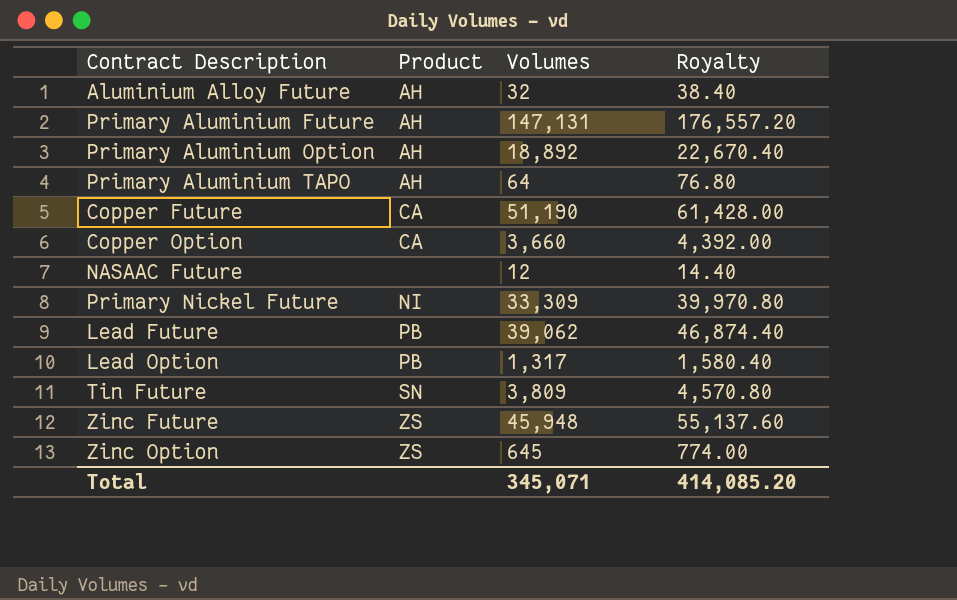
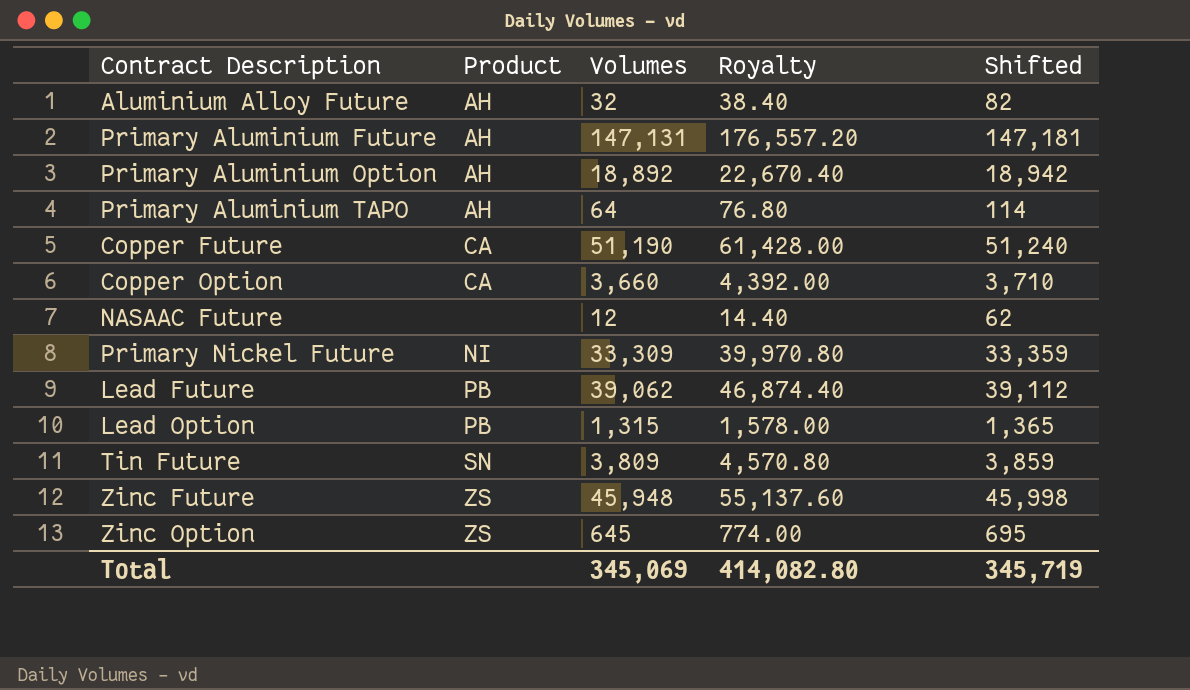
column Shifted | formula: none -> [Volumes] + 50
Lead Option | Volumes: 1,317 -> 1,315
Lead Option | Royalty: 1,580.40 -> 1,578.00
Total | Volumes: 345,071 -> 345,069
Total | Royalty: 414,085.20 -> 414,082.80

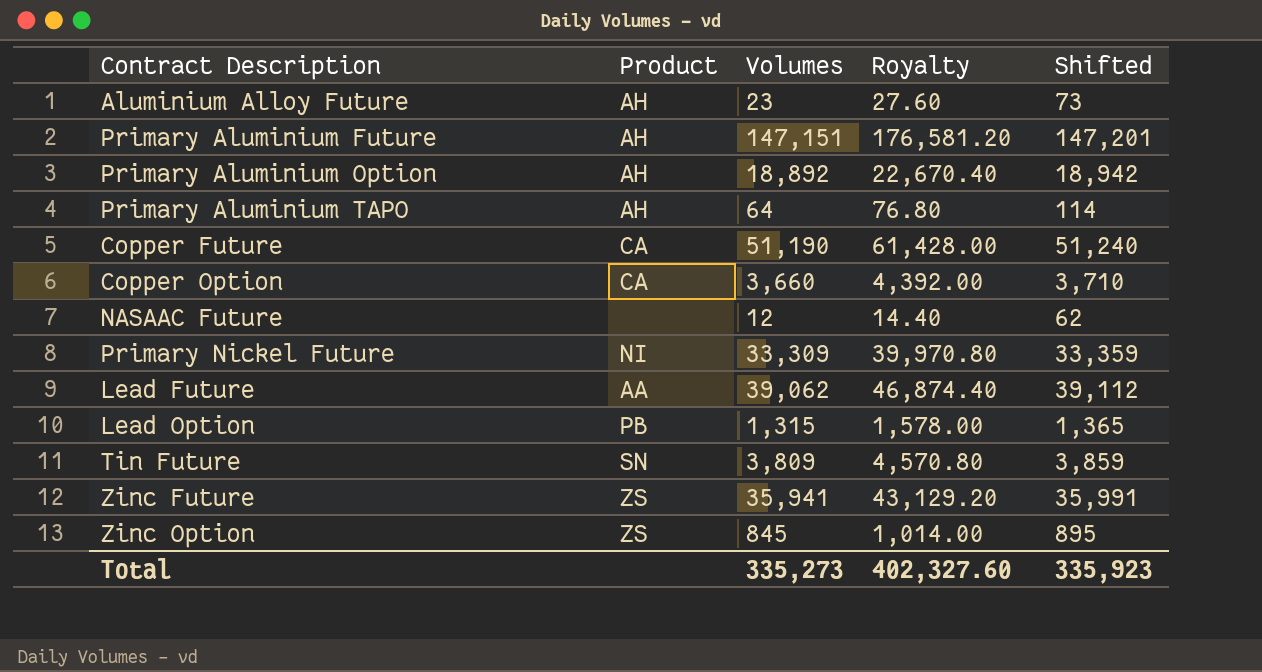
Aluminium Alloy Future | Volumes: 32 -> 23
Aluminium Alloy Future | Royalty: 38.40 -> 27.60
Aluminium Alloy Future | Shifted: 82 -> 73
Primary Aluminium Future | Volumes: 147,131 -> 147,151
Primary Aluminium Future | Royalty: 176,557.20 -> 176,581.20
Primary Aluminium Future | Shifted: 147,181 -> 147,201
Lead Future | Product: PB -> AA
Zinc Future | Volumes: 45,948 -> 35,941
Zinc Future | Royalty: 55,137.60 -> 43,129.20
Zinc Future | Shifted: 45,998 -> 35,991
Zinc Option | Volumes: 645 -> 845
Zinc Option | Royalty: 774.00 -> 1,014.00
Zinc Option | Shifted: 695 -> 895
Total | Volumes: 345,069 -> 335,273
Total | Royalty: 414,082.80 -> 402,327.60
Total | Shifted: 345,719 -> 335,923

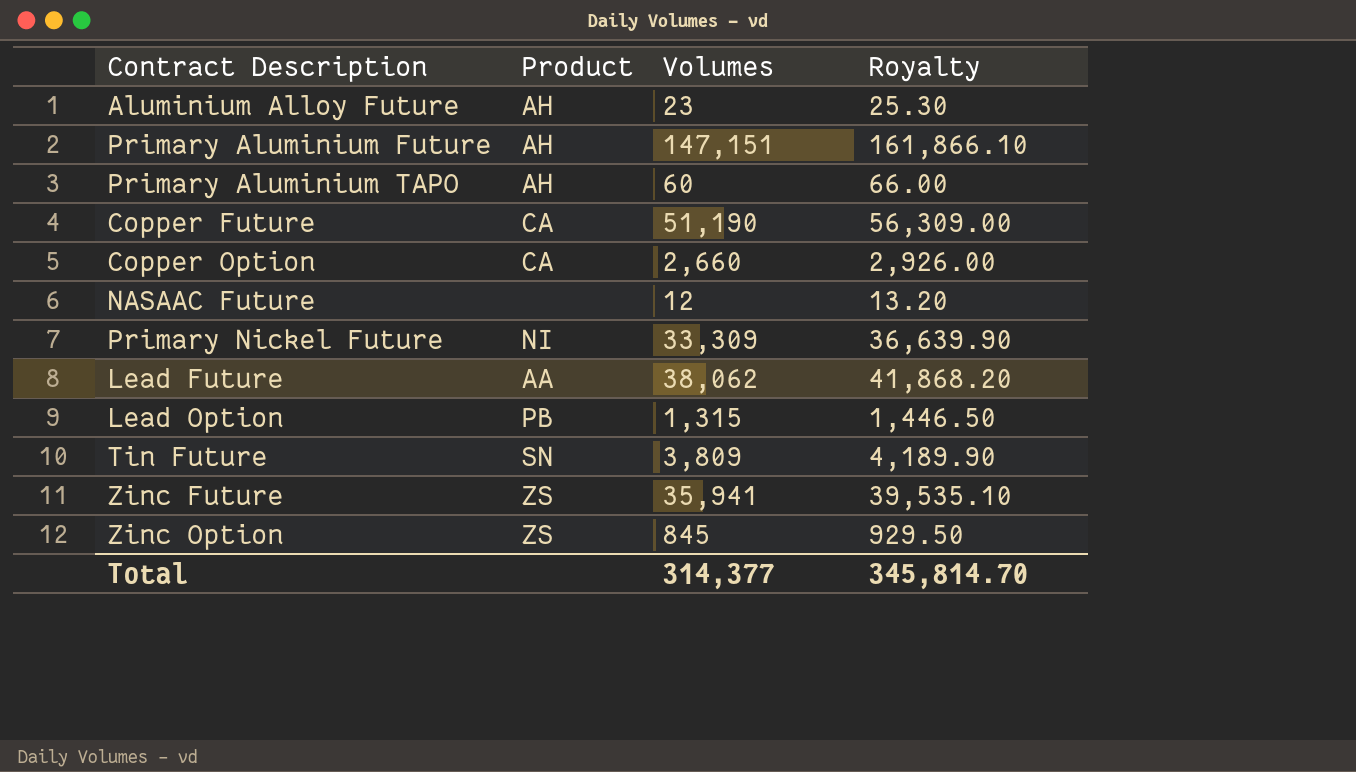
column Shifted | formula: [Volumes] + 50 -> none
column Royalty | formula: [Volumes] * 1.2 -> [Volumes] * 1.1
row Primary Aluminium Option: AH | 18,892 | 22,670.40 | 18,942 -> none
Primary Aluminium TAPO | Volumes: 64 -> 60
Copper Option | Volumes: 3,660 -> 2,660
Lead Future | Volumes: 39,062 -> 38,062
Total | Volumes: 335,273 -> 314,377
Total | Royalty: 402,327.60 -> 345,814.70

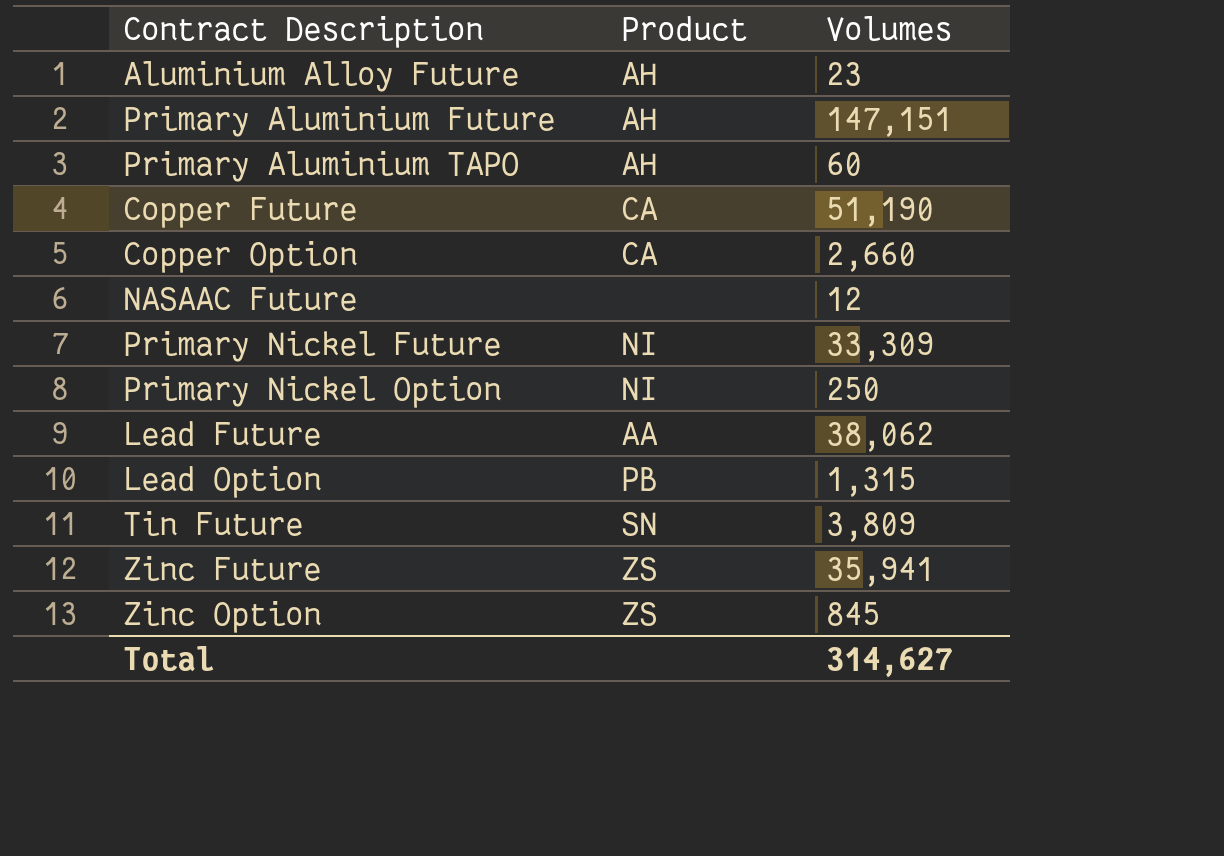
column Royalty | formula: [Volumes] * 1.1 -> none
row Primary Nickel Option: none -> NI | 250
Total | Volumes: 314,377 -> 314,627

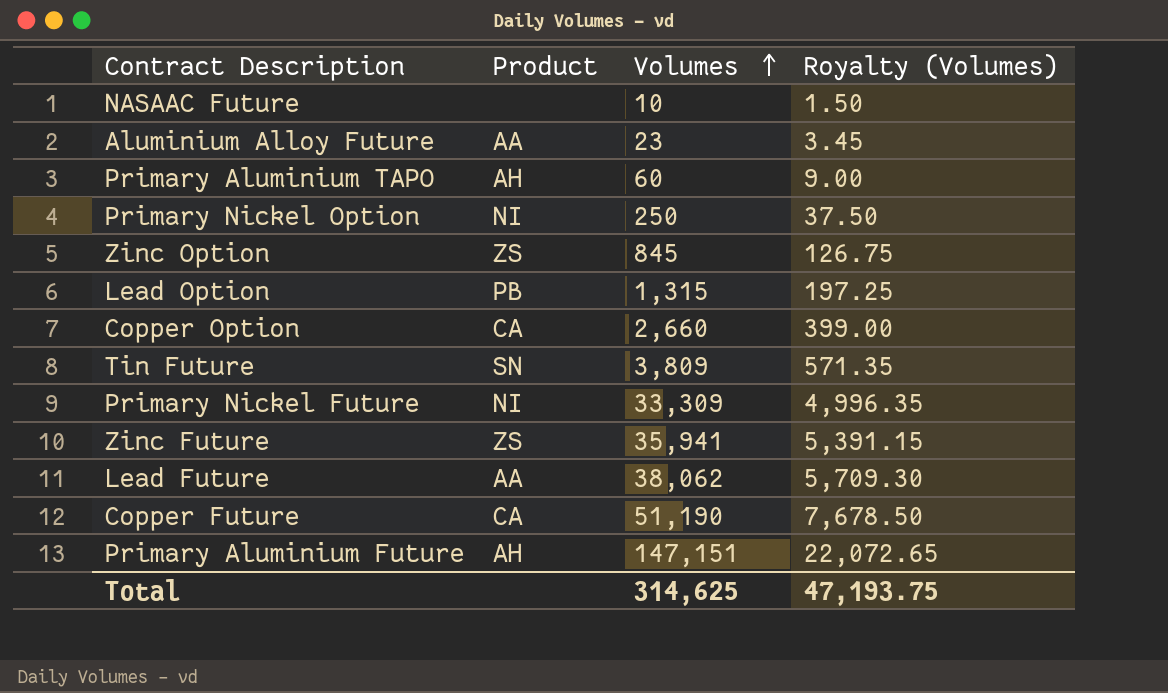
row order: none -> Volumes ascending
column Royalty (Volumes) | formula: none -> [Volumes] * 0.15
NASAAC Future | Volumes: 12 -> 10
Aluminium Alloy Future | Product: AH -> AA
Total | Volumes: 314,627 -> 314,625

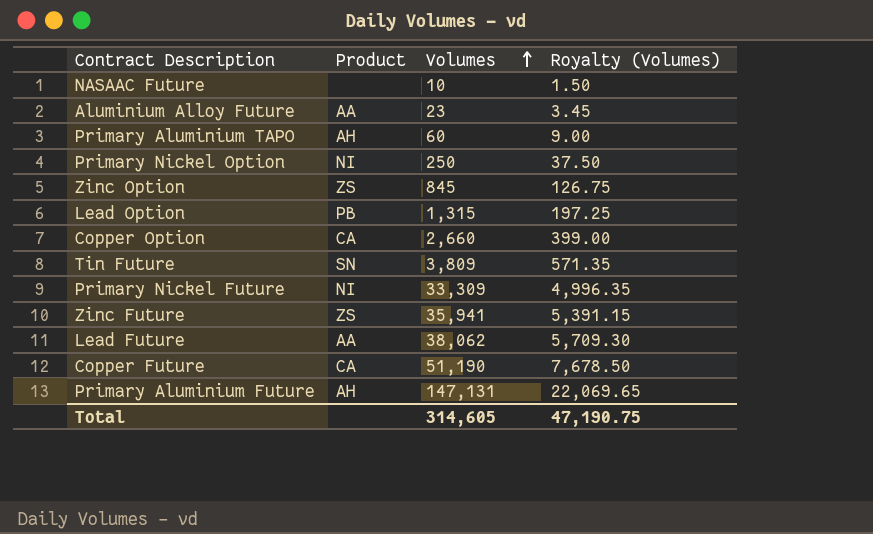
Primary Aluminium Future | Volumes: 147,151 -> 147,131
Primary Aluminium Future | Royalty (Volumes): 22,072.65 -> 22,069.65
Total | Volumes: 314,625 -> 314,605
Total | Royalty (Volumes): 47,193.75 -> 47,190.75

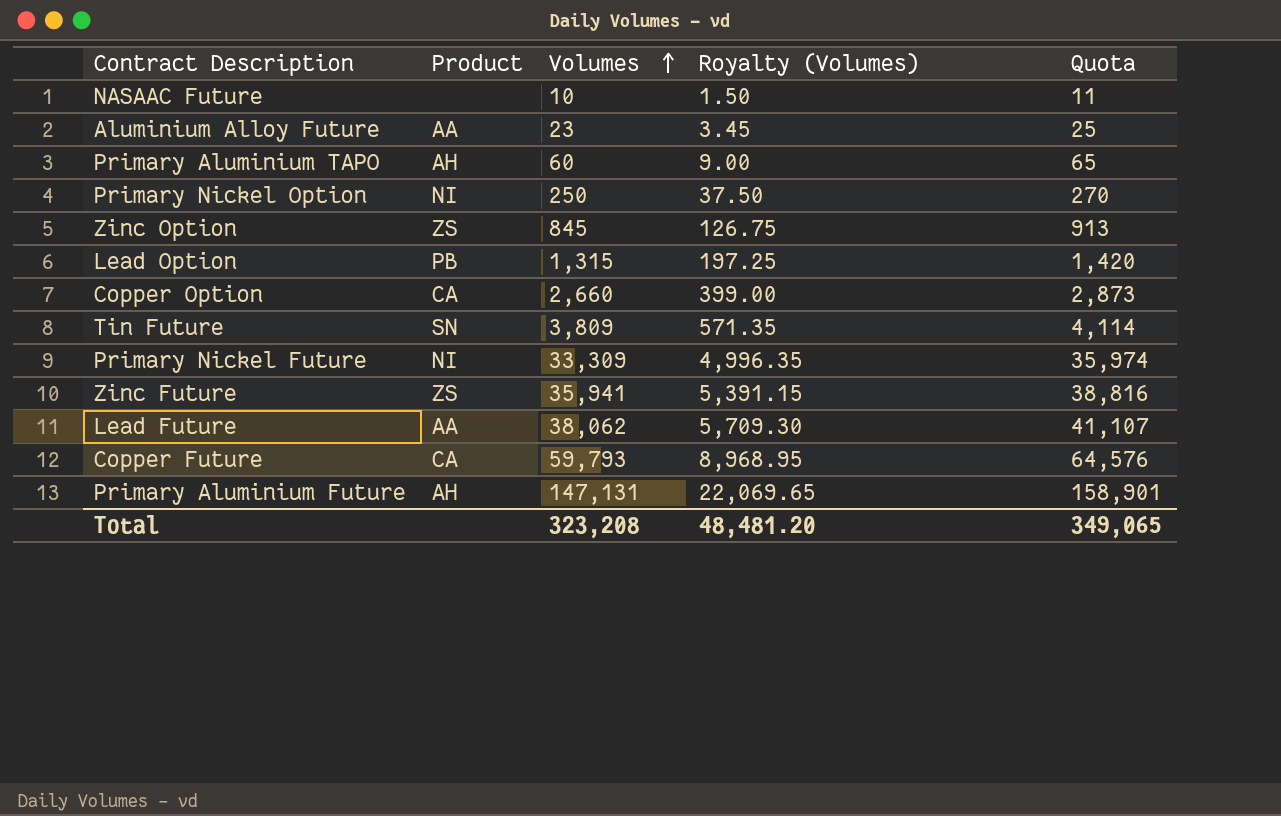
column Quota | formula: none -> [Volumes] * 1.08
Copper Future | Volumes: 51,190 -> 59,793
Copper Future | Royalty (Volumes): 7,678.50 -> 8,968.95
Total | Volumes: 314,605 -> 323,208
Total | Royalty (Volumes): 47,190.75 -> 48,481.20

